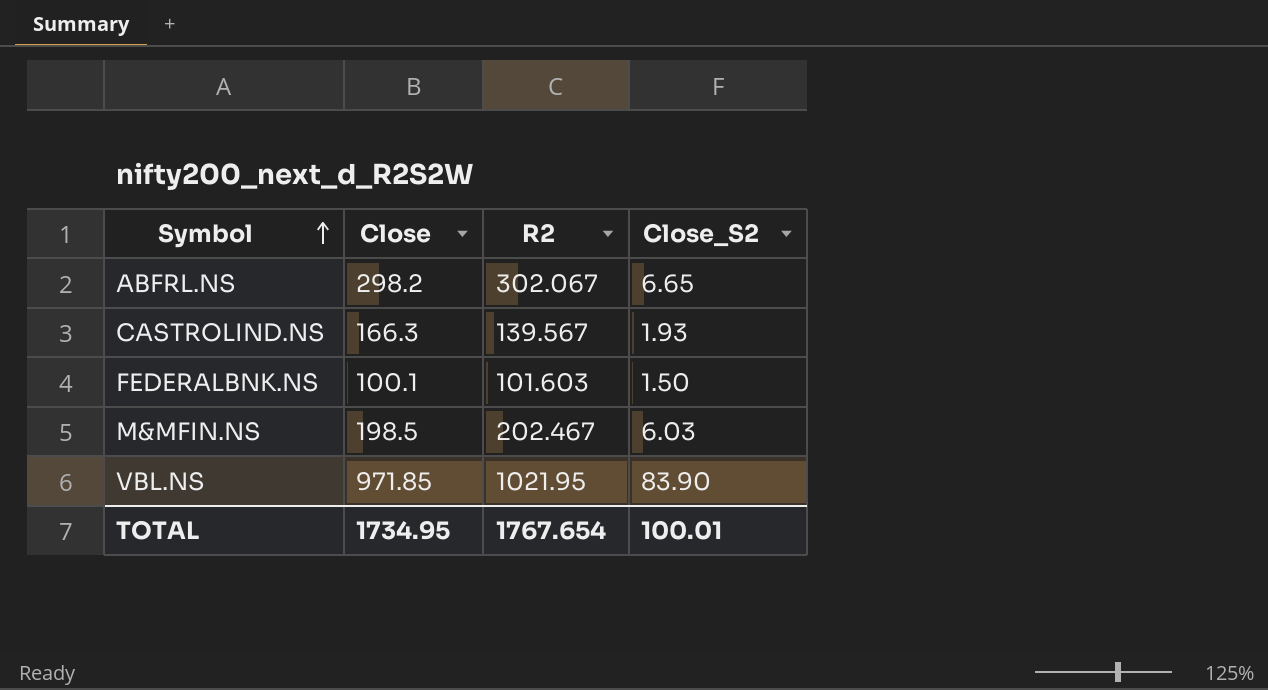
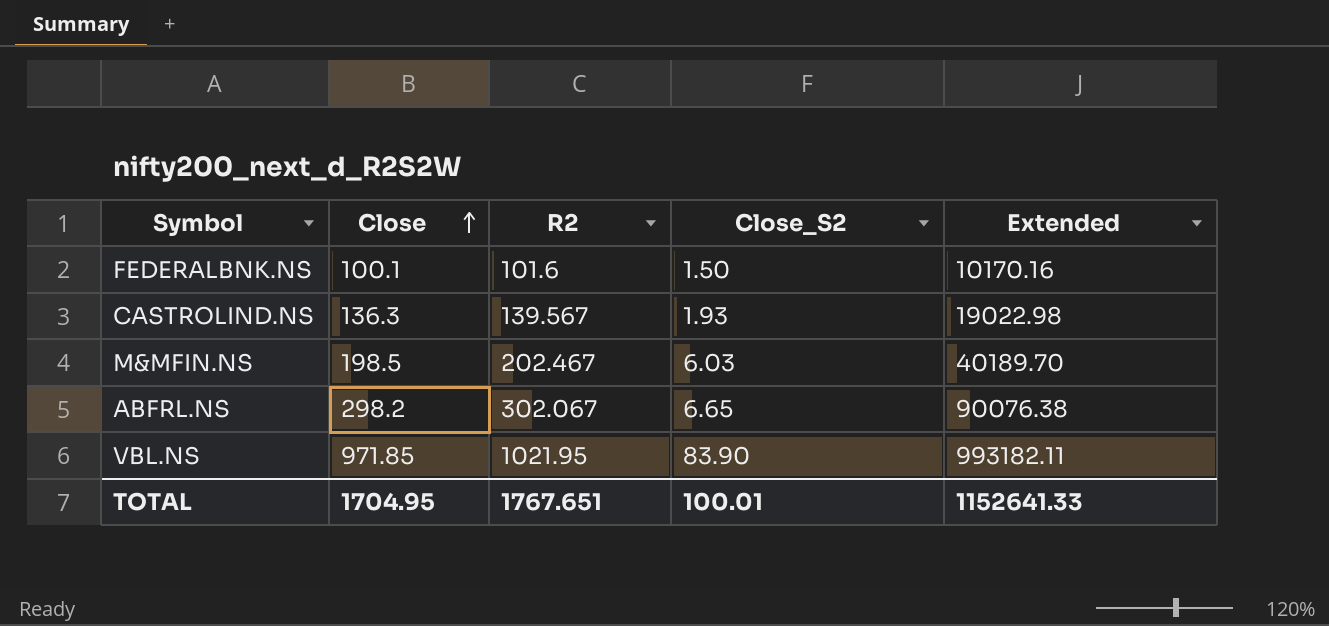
row order: Symbol ascending -> Close ascending
column Extended | formula: none -> [Close] * [R2]
FEDERALBNK.NS | R2: 101.603 -> 101.6
CASTROLIND.NS | Close: 166.3 -> 136.3
TOTAL | Close: 1734.95 -> 1704.95
TOTAL | R2: 1767.654 -> 1767.651

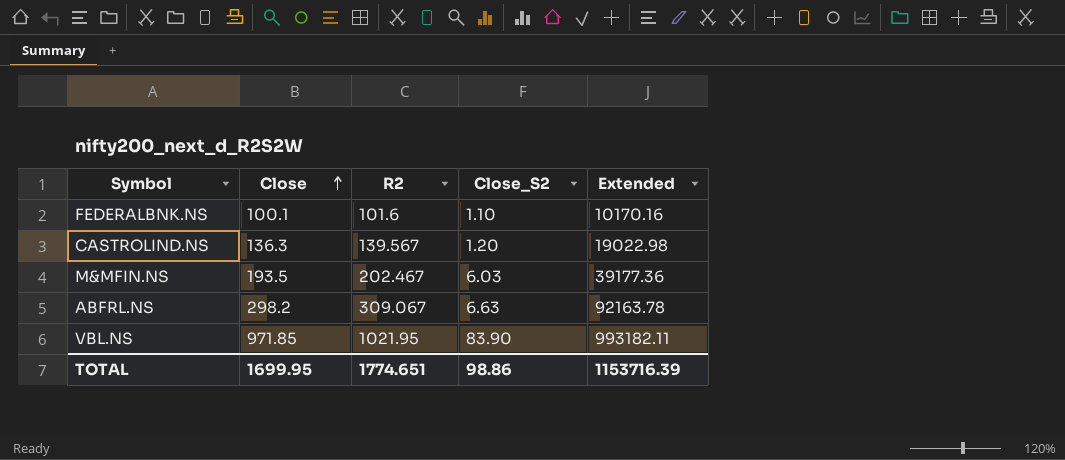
FEDERALBNK.NS | Close_S2: 1.50 -> 1.10
CASTROLIND.NS | Close_S2: 1.93 -> 1.20
M&MFIN.NS | Close: 198.5 -> 193.5
M&MFIN.NS | Extended: 40189.70 -> 39177.36
ABFRL.NS | R2: 302.067 -> 309.067
ABFRL.NS | Close_S2: 6.65 -> 6.63
ABFRL.NS | Extended: 90076.38 -> 92163.78
TOTAL | Close: 1704.95 -> 1699.95
TOTAL | R2: 1767.651 -> 1774.651
TOTAL | Close_S2: 100.01 -> 98.86
TOTAL | Extended: 1152641.33 -> 1153716.39

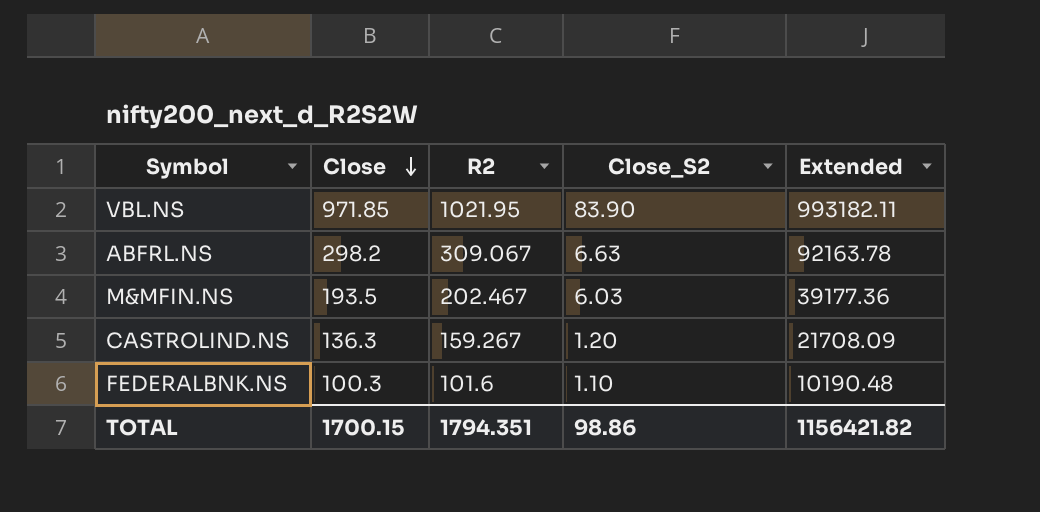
row order: Close ascending -> Close descending
CASTROLIND.NS | R2: 139.567 -> 159.267
CASTROLIND.NS | Extended: 19022.98 -> 21708.09
FEDERALBNK.NS | Close: 100.1 -> 100.3
FEDERALBNK.NS | Extended: 10170.16 -> 10190.48
TOTAL | Close: 1699.95 -> 1700.15
TOTAL | R2: 1774.651 -> 1794.351
TOTAL | Extended: 1153716.39 -> 1156421.82

